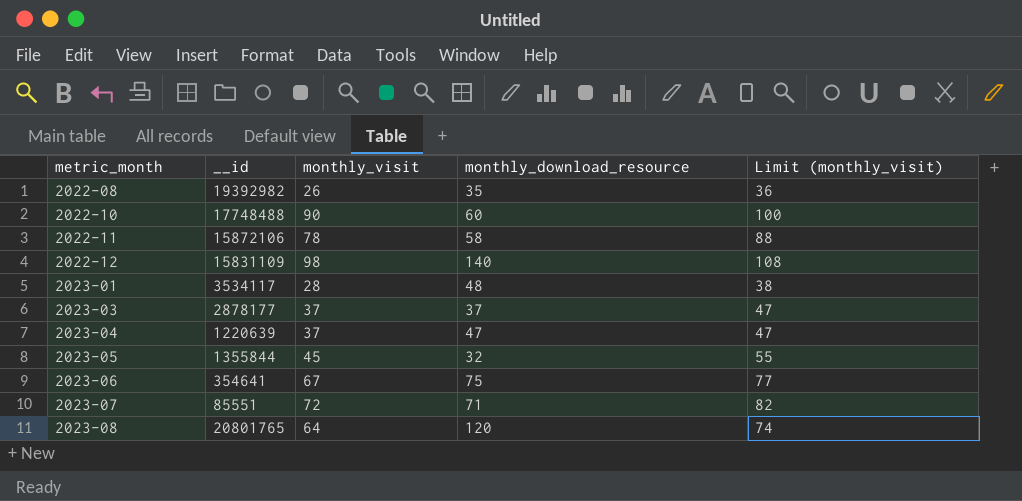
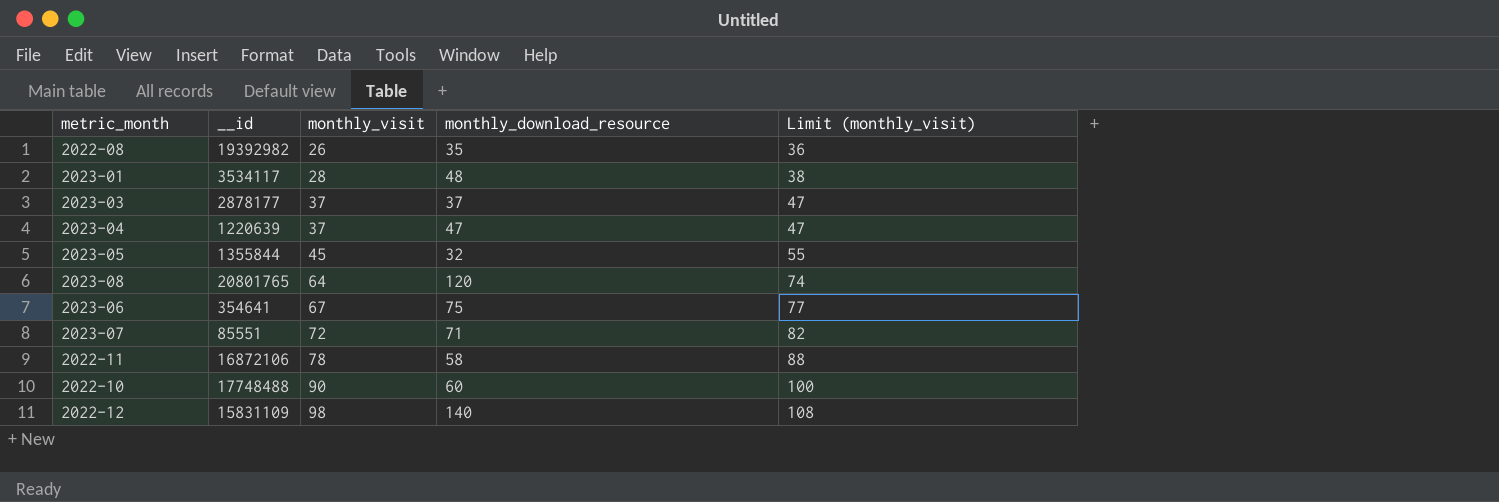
row order: metric_month ascending -> monthly_visit ascending
2022-11 | __id: 15872106 -> 16872106

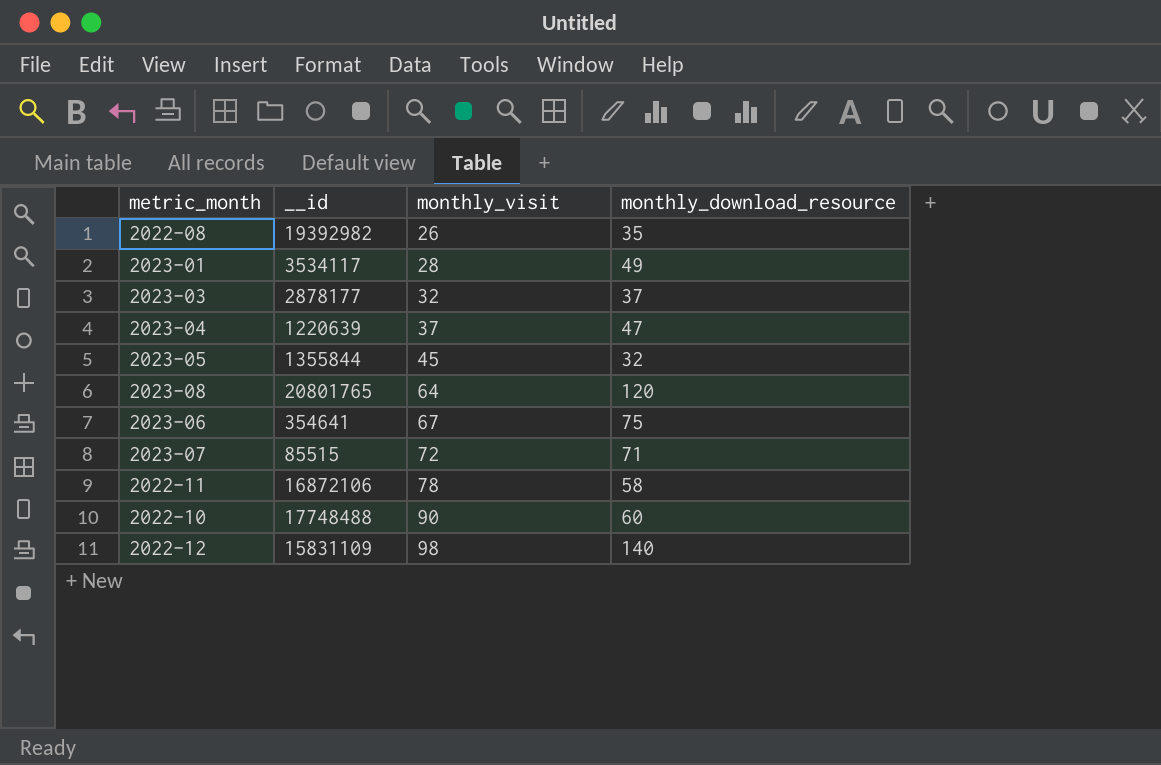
column Limit (monthly_visit) | formula: [monthly_visit] + 10 -> none
2023-01 | monthly_download_resource: 48 -> 49
2023-03 | monthly_visit: 37 -> 32
2023-07 | __id: 85551 -> 85515

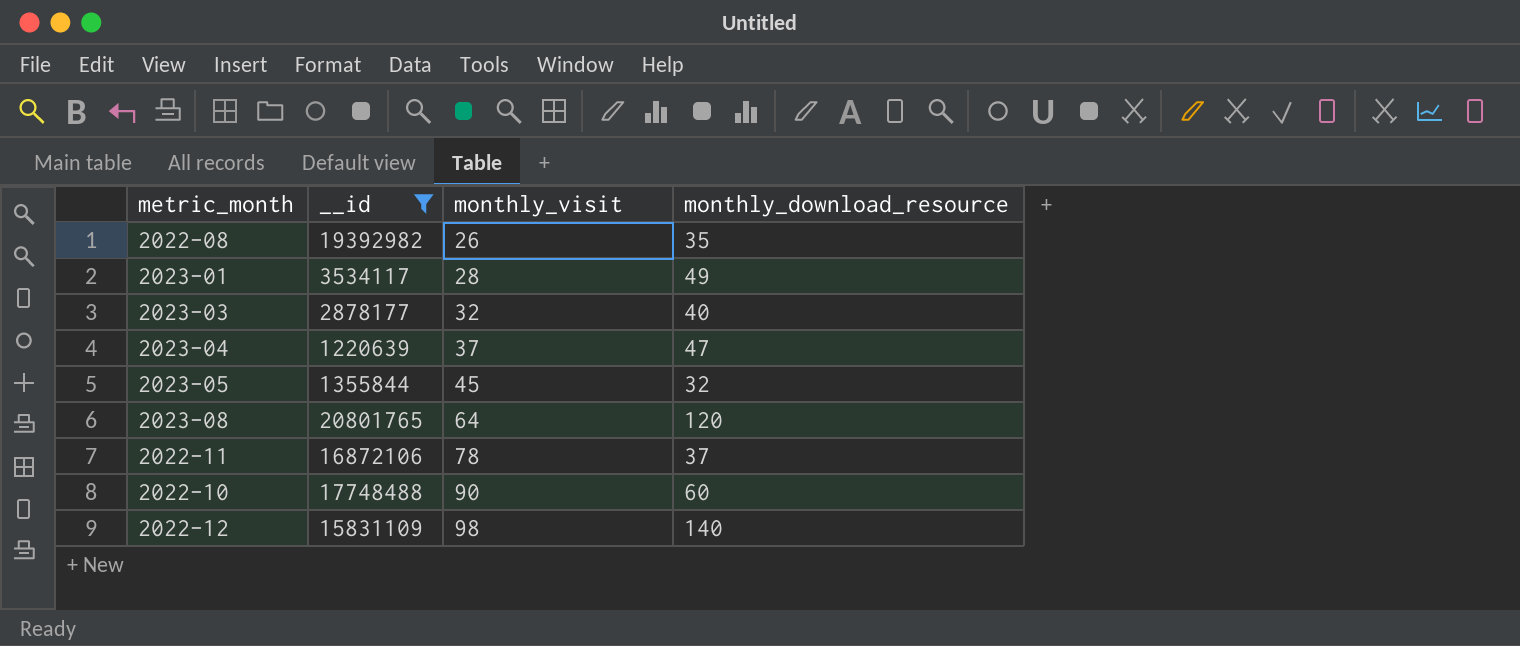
filter: none -> __id >= 1220639
2023-03 | monthly_download_resource: 37 -> 40
2022-11 | monthly_download_resource: 58 -> 37

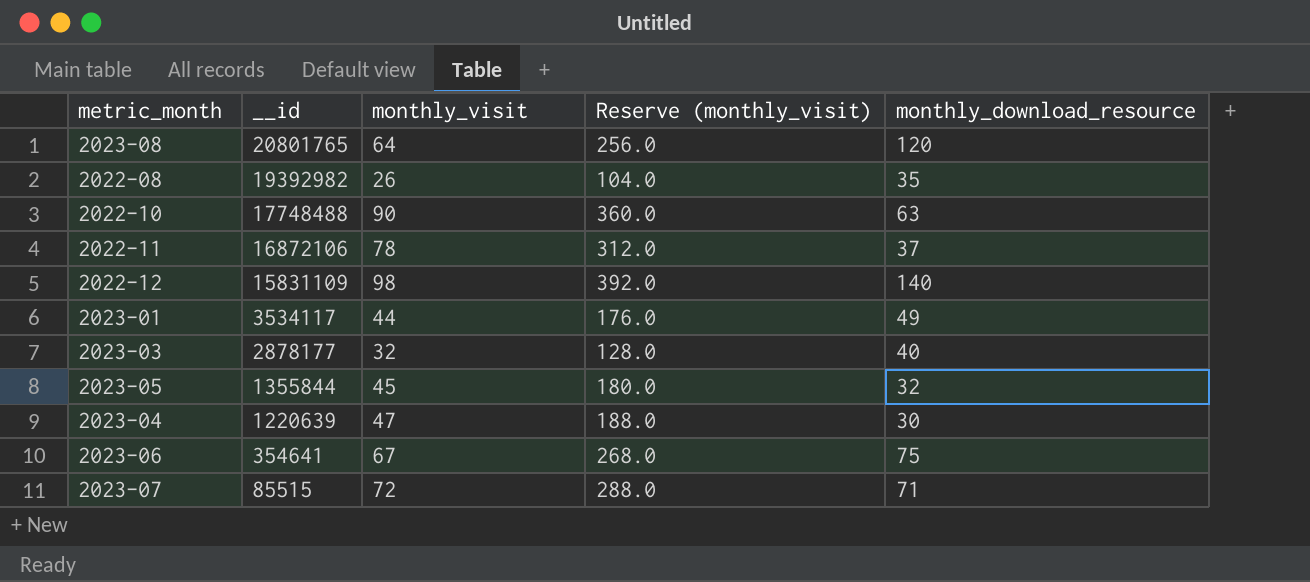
filter: __id >= 1220639 -> none
row order: monthly_visit ascending -> __id descending
column Reserve (monthly_visit) | formula: none -> [monthly_visit] * 4
2022-10 | monthly_download_resource: 60 -> 63
2023-01 | monthly_visit: 28 -> 44
2023-04 | monthly_visit: 37 -> 47
2023-04 | monthly_download_resource: 47 -> 30

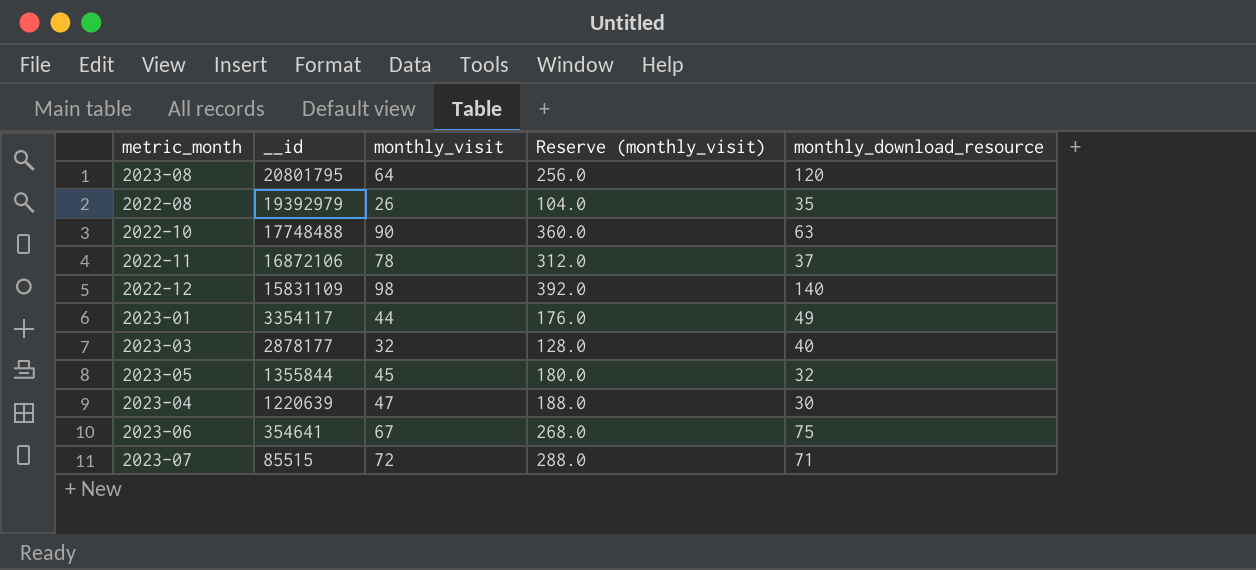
2023-08 | __id: 20801765 -> 20801795
2022-08 | __id: 19392982 -> 19392979
2023-01 | __id: 3534117 -> 3354117

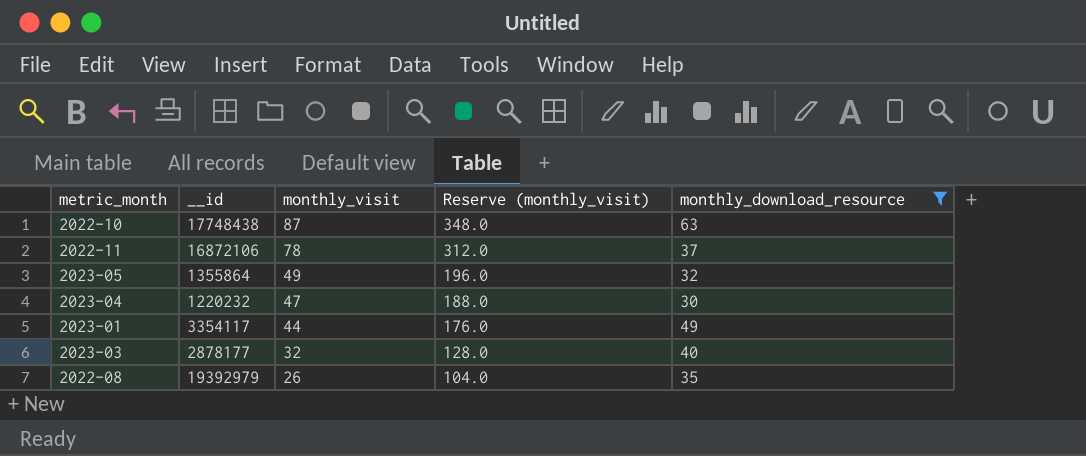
filter: none -> monthly_download_resource <= 63
row order: __id descending -> monthly_visit descending
2022-10 | __id: 17748488 -> 17748438
2022-10 | monthly_visit: 90 -> 87
2022-10 | Reserve (monthly_visit): 360.0 -> 348.0
2023-05 | __id: 1355844 -> 1355864
2023-05 | monthly_visit: 45 -> 49
2023-05 | Reserve (monthly_visit): 180.0 -> 196.0
2023-04 | __id: 1220639 -> 1220232

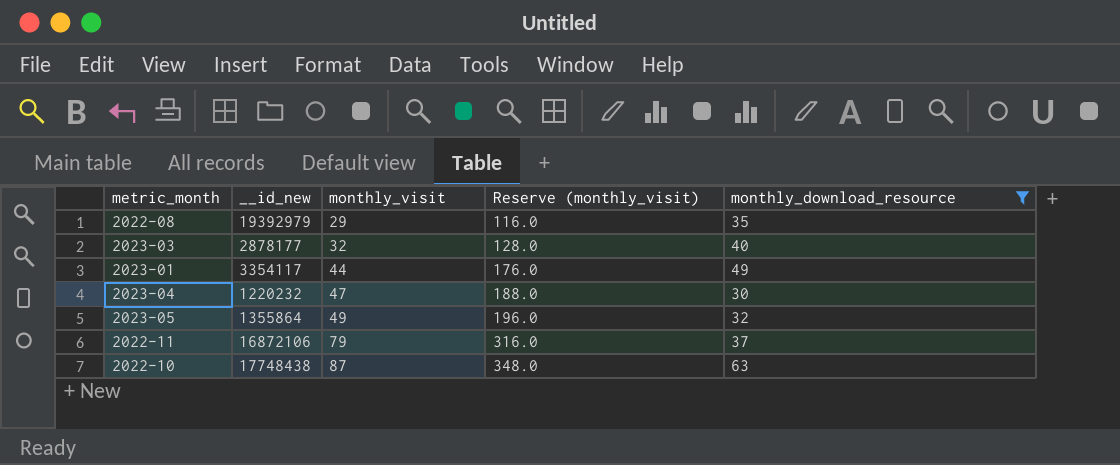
row order: monthly_visit descending -> monthly_visit ascending
column name: __id -> __id_new
2022-08 | monthly_visit: 26 -> 29
2022-08 | Reserve (monthly_visit): 104.0 -> 116.0
2022-11 | monthly_visit: 78 -> 79
2022-11 | Reserve (monthly_visit): 312.0 -> 316.0

